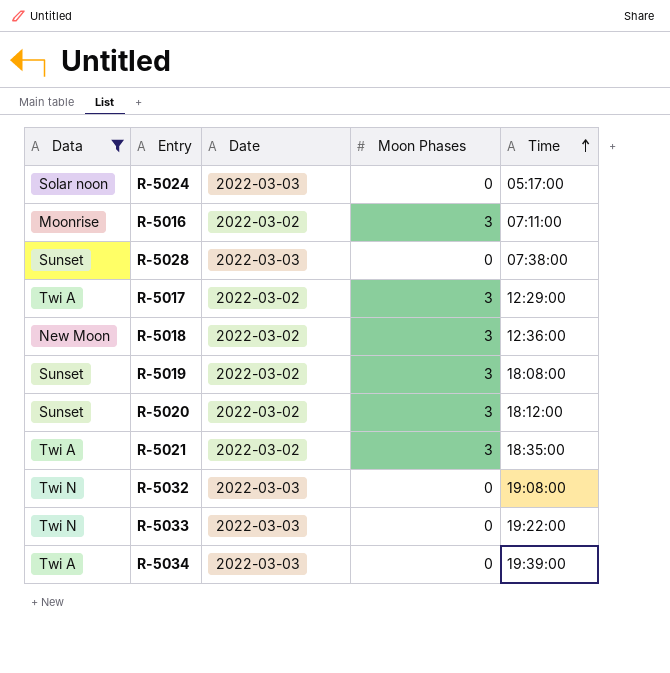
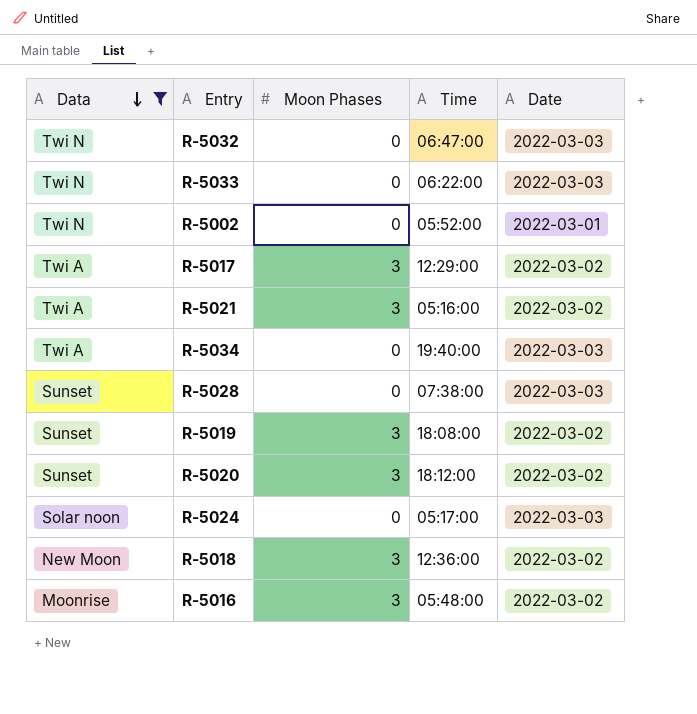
row order: Time ascending -> Data descending
column Date | position: 3 -> 5
R-5032 | Time: 19:08:00 -> 06:47:00
R-5033 | Time: 19:22:00 -> 06:22:00
row R-5002: none -> Twi N | 0 | 05:52:00 | 2022-03-01
R-5021 | Time: 18:35:00 -> 05:16:00
R-5034 | Time: 19:39:00 -> 19:40:00
R-5016 | Time: 07:11:00 -> 05:48:00

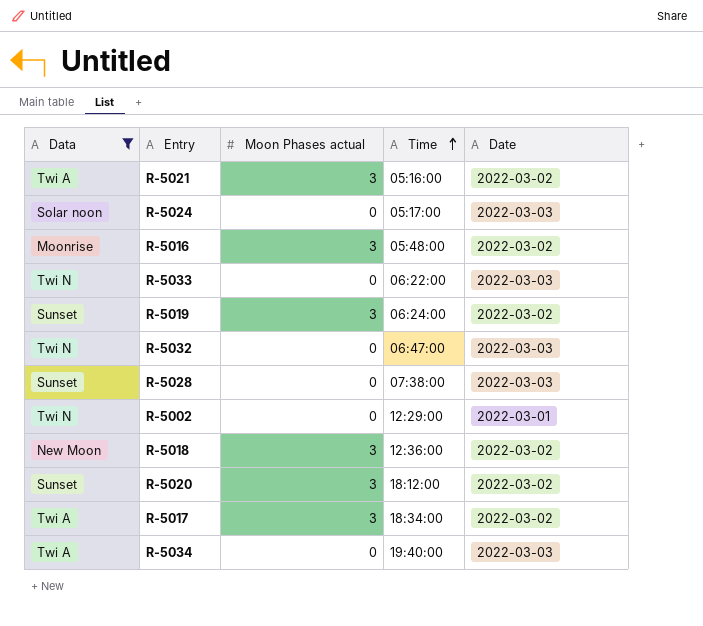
row order: Data descending -> Time ascending
column name: Moon Phases -> Moon Phases actual
R-5019 | Time: 18:08:00 -> 06:24:00
R-5002 | Time: 05:52:00 -> 12:29:00
R-5017 | Time: 12:29:00 -> 18:34:00

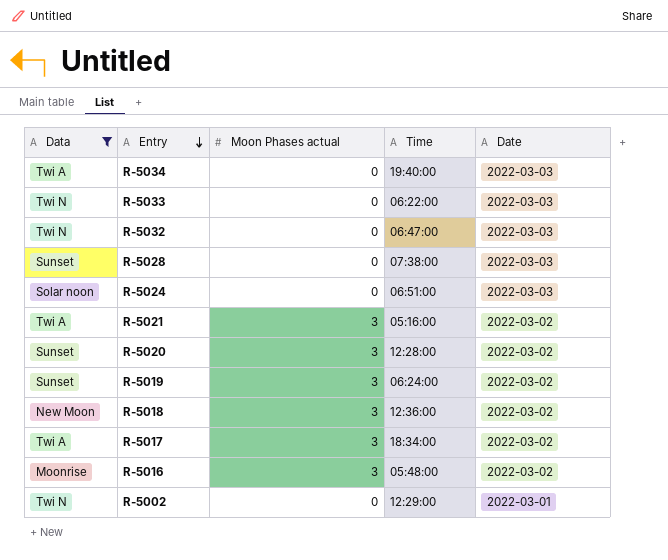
row order: Time ascending -> Entry descending
R-5024 | Time: 05:17:00 -> 06:51:00
R-5020 | Time: 18:12:00 -> 12:28:00

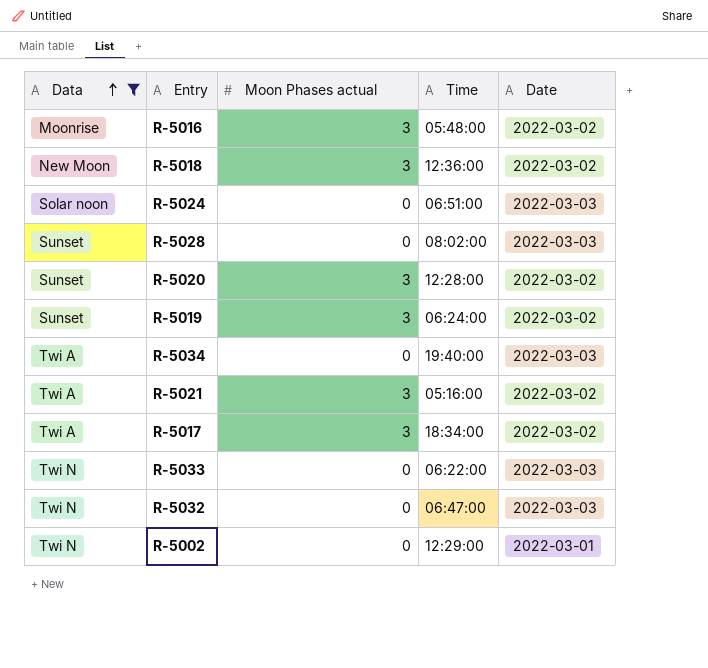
row order: Entry descending -> Data ascending
R-5028 | Time: 07:38:00 -> 08:02:00

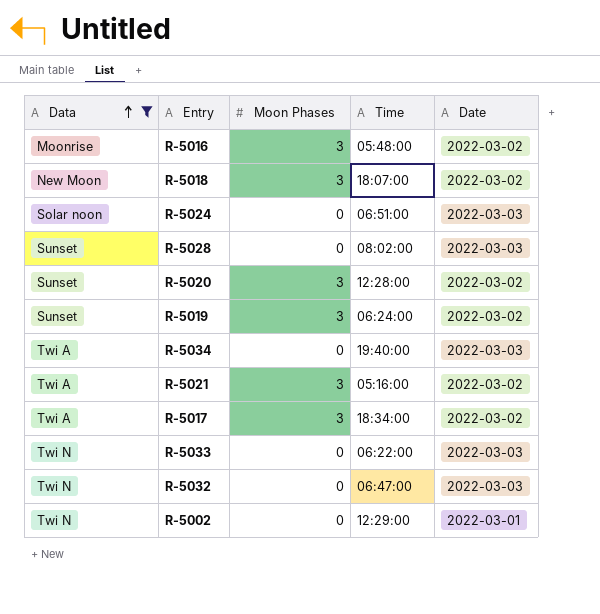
column name: Moon Phases actual -> Moon Phases
R-5018 | Time: 12:36:00 -> 18:07:00

